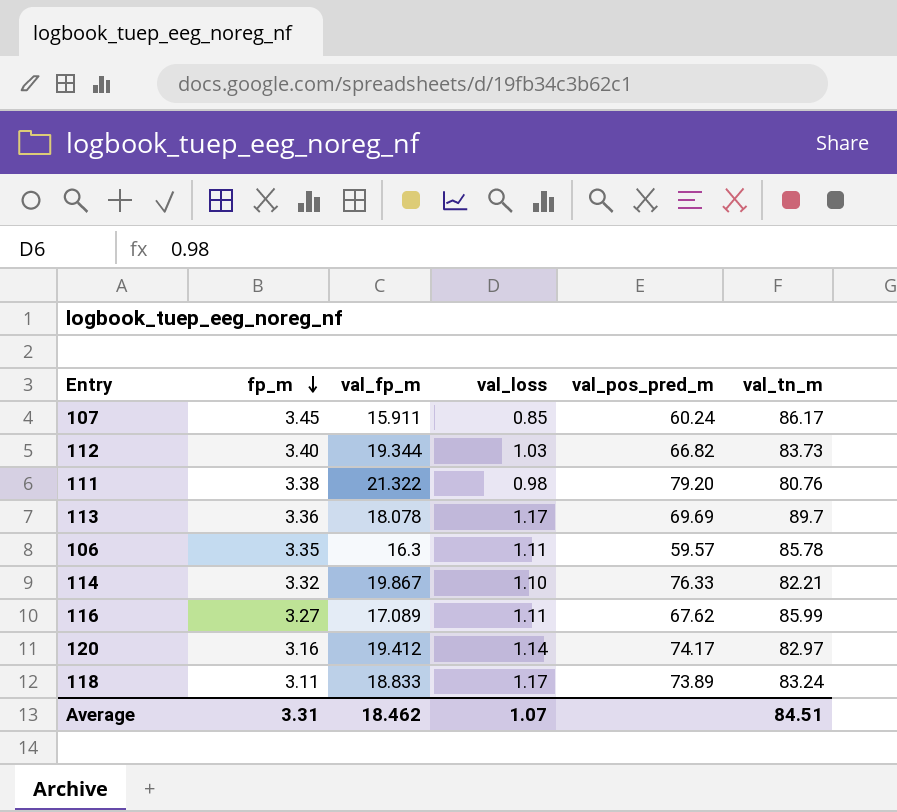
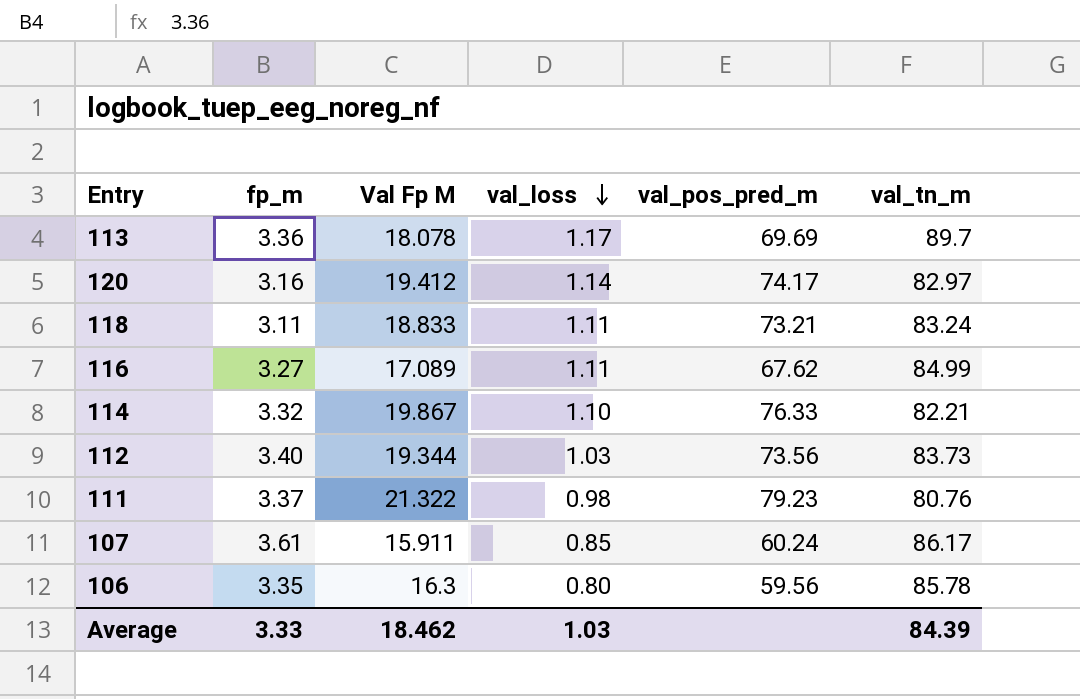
row order: fp_m descending -> val_loss descending
column name: val_fp_m -> Val Fp M
118 | val_loss: 1.17 -> 1.11
118 | val_pos_pred_m: 73.89 -> 73.21
116 | val_tn_m: 85.99 -> 84.99
112 | val_pos_pred_m: 66.82 -> 73.56
111 | fp_m: 3.38 -> 3.37
111 | val_pos_pred_m: 79.20 -> 79.23
107 | fp_m: 3.45 -> 3.61
106 | val_loss: 1.11 -> 0.80
106 | val_pos_pred_m: 59.57 -> 59.56
Average | fp_m: 3.31 -> 3.33
Average | val_loss: 1.07 -> 1.03
Average | val_tn_m: 84.51 -> 84.39

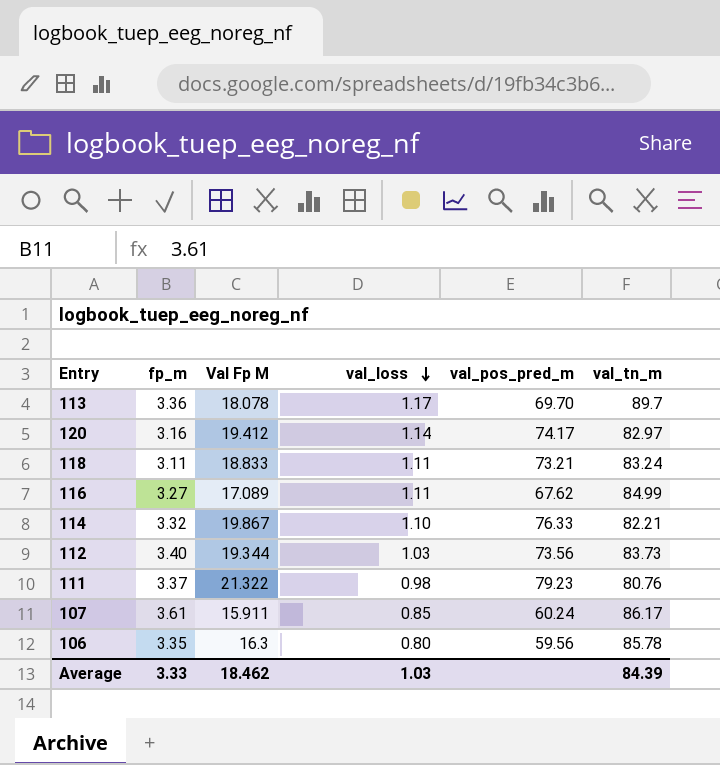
113 | val_pos_pred_m: 69.69 -> 69.70

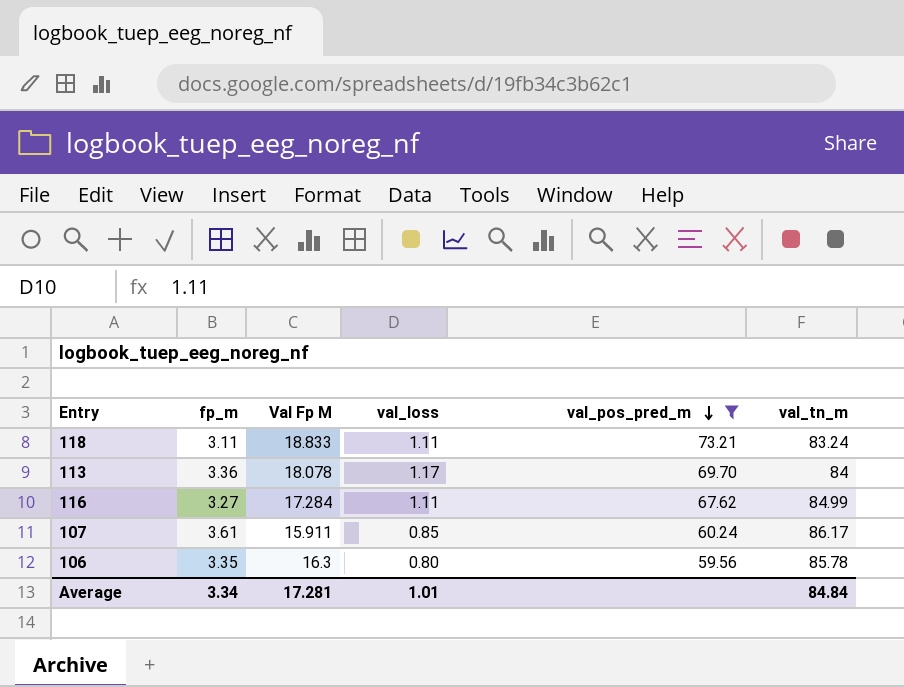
filter: none -> val_pos_pred_m <= 73.21
row order: val_loss descending -> val_pos_pred_m descending
113 | val_tn_m: 89.7 -> 84
116 | Val Fp M: 17.089 -> 17.284
Average | fp_m: 3.33 -> 3.34
Average | Val Fp M: 18.462 -> 17.281
Average | val_loss: 1.03 -> 1.01
Average | val_tn_m: 84.39 -> 84.84

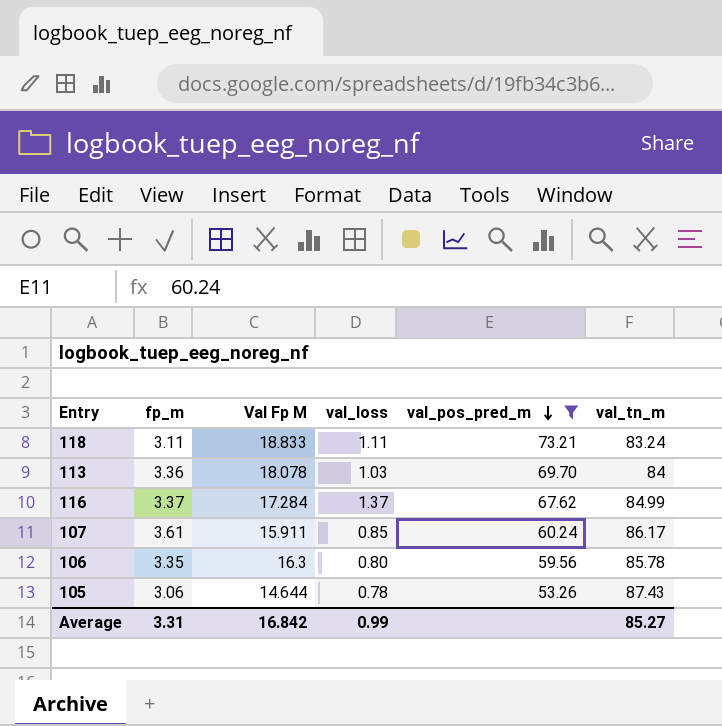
113 | val_loss: 1.17 -> 1.03
116 | fp_m: 3.27 -> 3.37
116 | val_loss: 1.11 -> 1.37
row 105: none -> 3.06 | 14.644 | 0.78 | 53.26 | 87.43
Average | fp_m: 3.34 -> 3.31
Average | Val Fp M: 17.281 -> 16.842
Average | val_loss: 1.01 -> 0.99
Average | val_tn_m: 84.84 -> 85.27

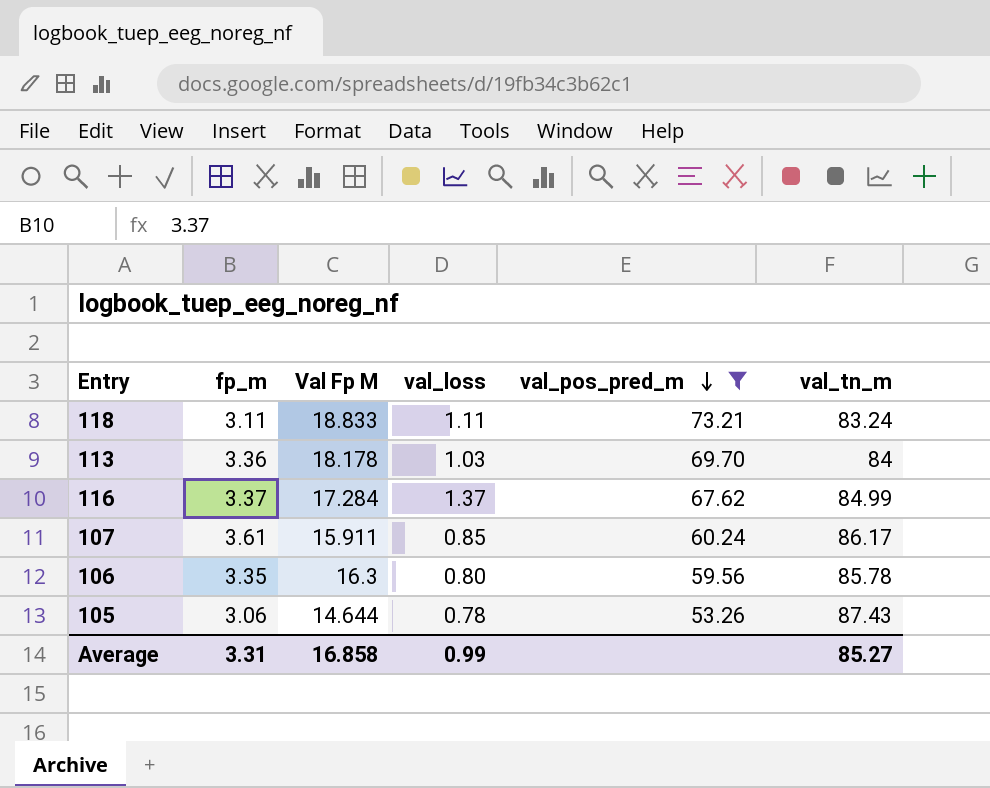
113 | Val Fp M: 18.078 -> 18.178
Average | Val Fp M: 16.842 -> 16.858

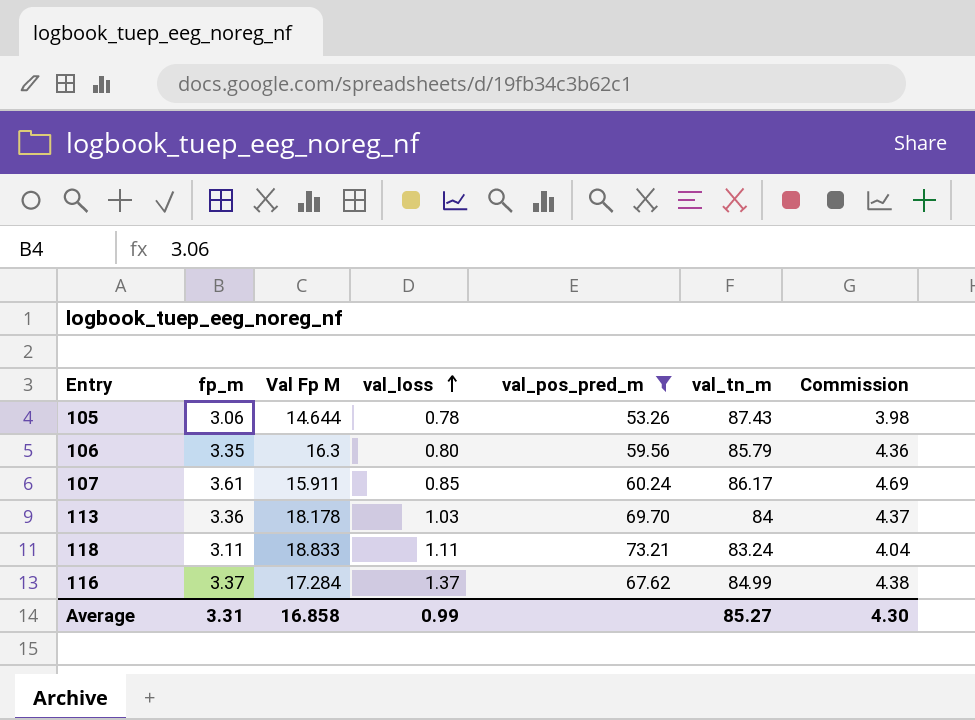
row order: val_pos_pred_m descending -> val_loss ascending
column Commission | formula: none -> [fp_m] * 1.3
106 | val_tn_m: 85.78 -> 85.79

